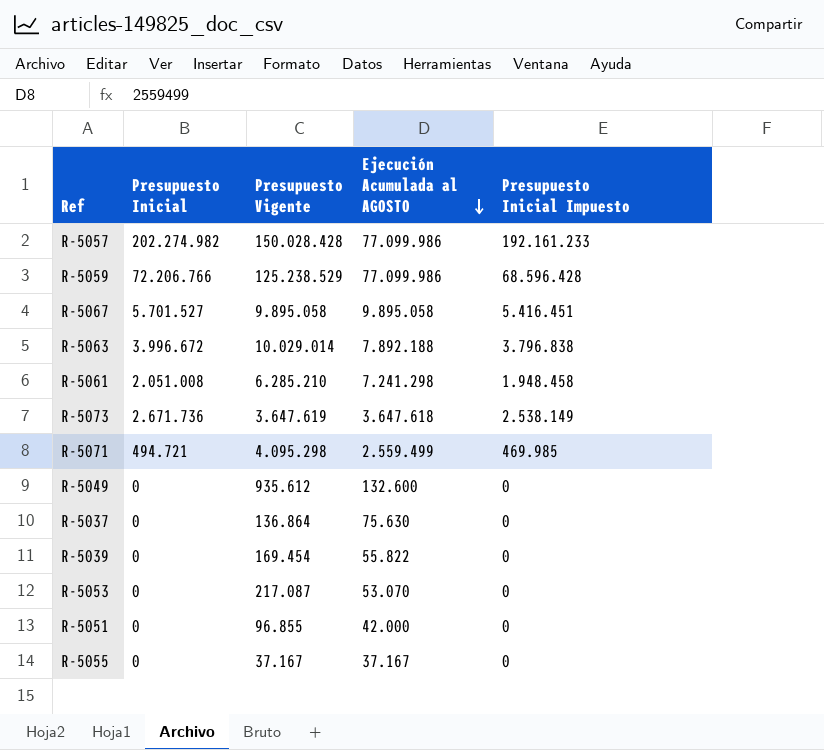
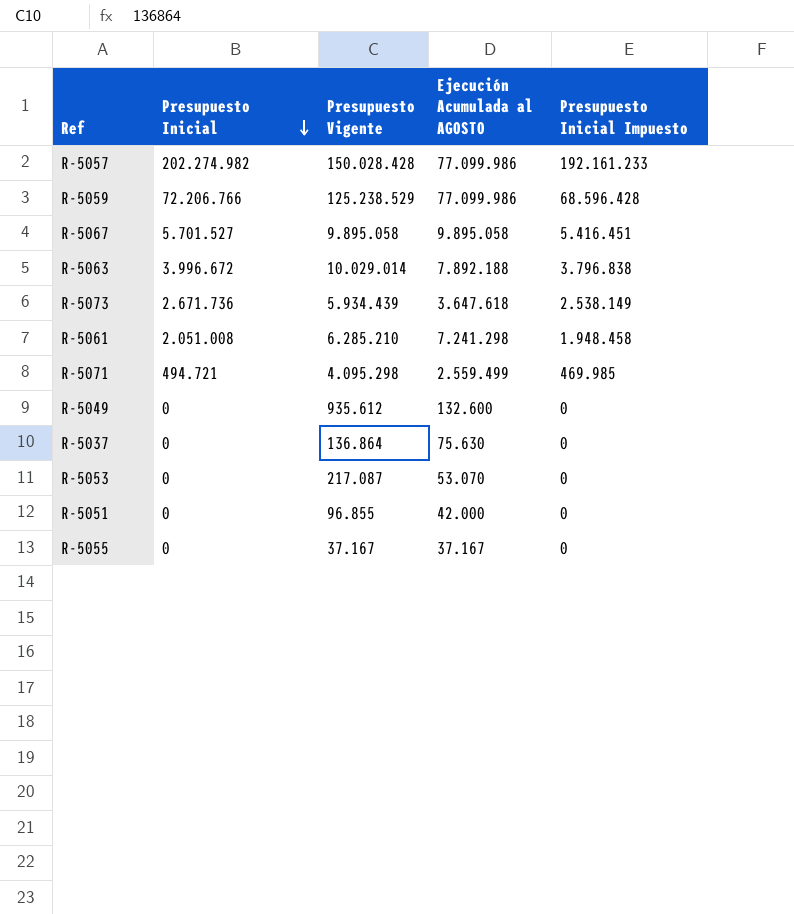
row order: Ejecución Acumulada al AGOSTO descending -> Presupuesto Inicial descending
row R-5039: 0 | 169.454 | 55.822 | 0 -> none
R-5073 | Presupuesto Vigente: 3.647.619 -> 5.934.439

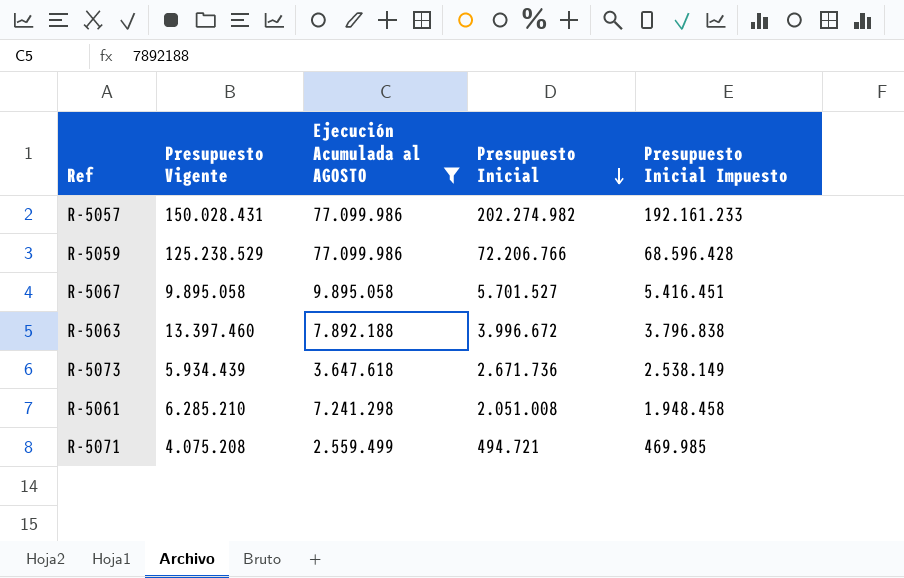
filter: none -> Ejecución Acumulada al AGOSTO >= 2.559.499
column Presupuesto Inicial | position: 2 -> 4
R-5057 | Presupuesto Vigente: 150.028.428 -> 150.028.431
R-5063 | Presupuesto Vigente: 10.029.014 -> 13.397.460
R-5071 | Presupuesto Vigente: 4.095.298 -> 4.075.208

